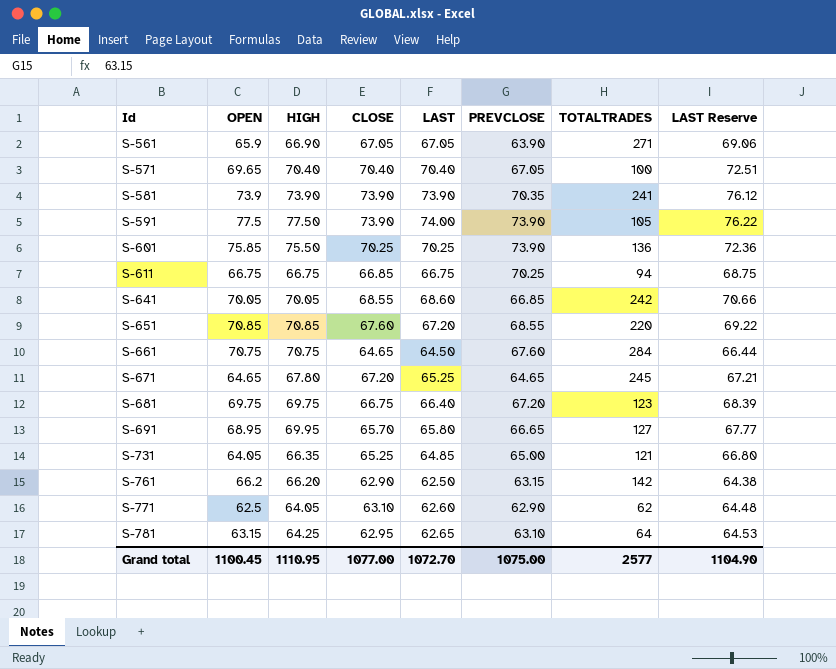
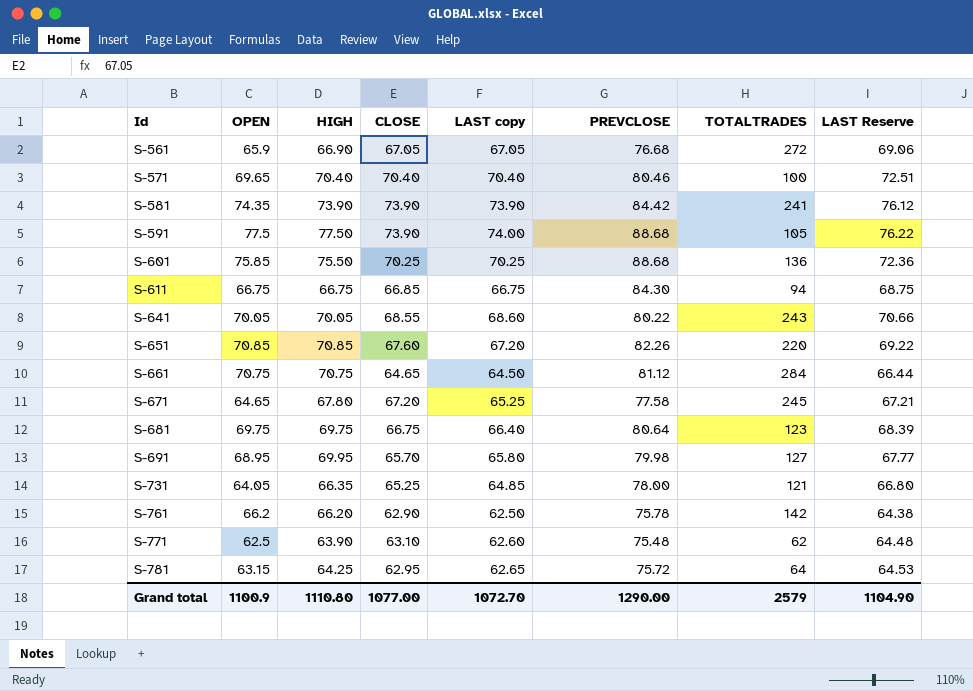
column name: LAST -> LAST copy
S-561 | PREVCLOSE: 63.90 -> 76.68
S-561 | TOTALTRADES: 271 -> 272
S-571 | PREVCLOSE: 67.05 -> 80.46
S-581 | OPEN: 73.9 -> 74.35
S-581 | PREVCLOSE: 70.35 -> 84.42
S-591 | PREVCLOSE: 73.90 -> 88.68
S-601 | PREVCLOSE: 73.90 -> 88.68
S-611 | PREVCLOSE: 70.25 -> 84.30
S-641 | PREVCLOSE: 66.85 -> 80.22
S-641 | TOTALTRADES: 242 -> 243
S-651 | PREVCLOSE: 68.55 -> 82.26
S-661 | PREVCLOSE: 67.60 -> 81.12
S-671 | PREVCLOSE: 64.65 -> 77.58
S-681 | PREVCLOSE: 67.20 -> 80.64
S-691 | PREVCLOSE: 66.65 -> 79.98
S-731 | PREVCLOSE: 65.00 -> 78.00
S-761 | PREVCLOSE: 63.15 -> 75.78
S-771 | HIGH: 64.05 -> 63.90
S-771 | PREVCLOSE: 62.90 -> 75.48
S-781 | PREVCLOSE: 63.10 -> 75.72
Grand total | OPEN: 1100.45 -> 1100.9
Grand total | HIGH: 1110.95 -> 1110.80
Grand total | PREVCLOSE: 1075.00 -> 1290.00
Grand total | TOTALTRADES: 2577 -> 2579

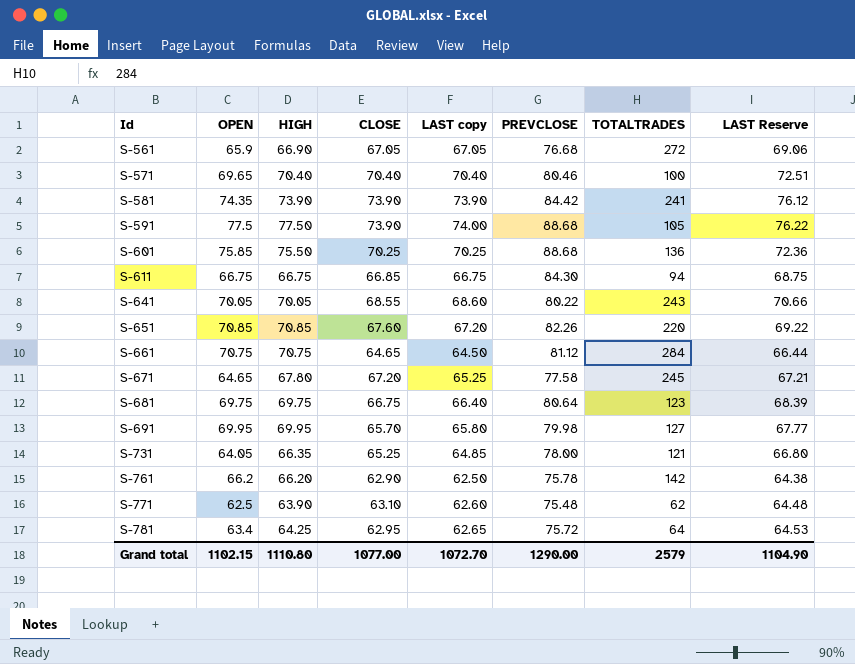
S-691 | OPEN: 68.95 -> 69.95
S-781 | OPEN: 63.15 -> 63.4
Grand total | OPEN: 1100.9 -> 1102.15

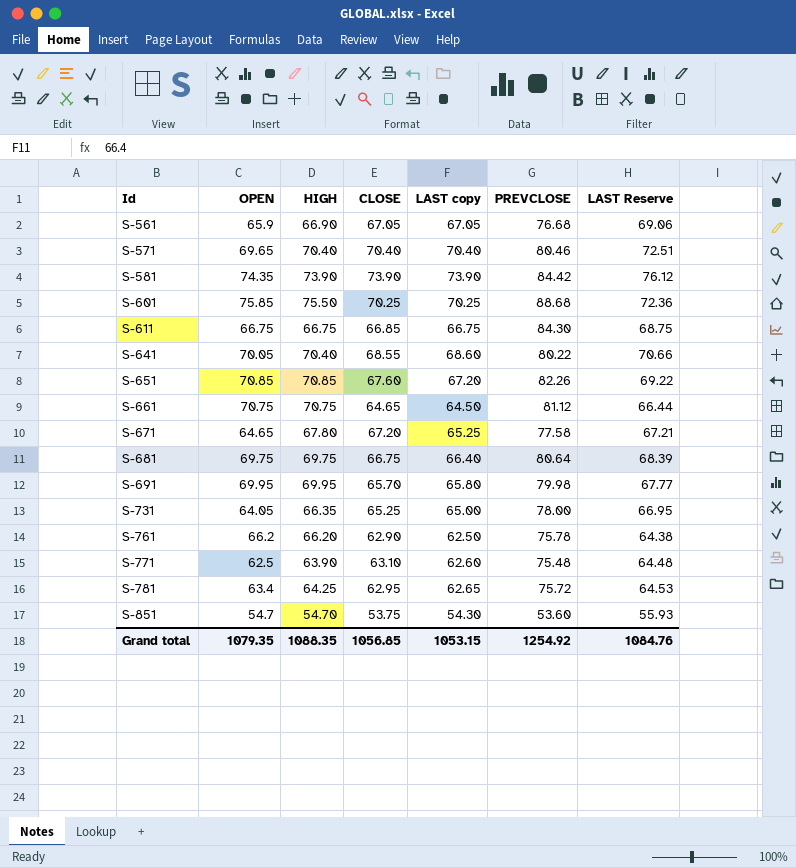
column TOTALTRADES | position: 7 -> none
row S-591: 77.5 | 77.50 | 73.90 | 74.00 | 88.68 | 105 | 76.22 -> none
S-641 | HIGH: 70.05 -> 70.40
S-731 | LAST copy: 64.85 -> 65.00
S-731 | LAST Reserve: 66.80 -> 66.95
row S-851: none -> 54.7 | 54.70 | 53.75 | 54.30 | 53.60 | 55.93
Grand total | OPEN: 1102.15 -> 1079.35
Grand total | HIGH: 1110.80 -> 1088.35
Grand total | CLOSE: 1077.00 -> 1056.85
Grand total | LAST copy: 1072.70 -> 1053.15
Grand total | PREVCLOSE: 1290.00 -> 1254.92
Grand total | LAST Reserve: 1104.90 -> 1084.76

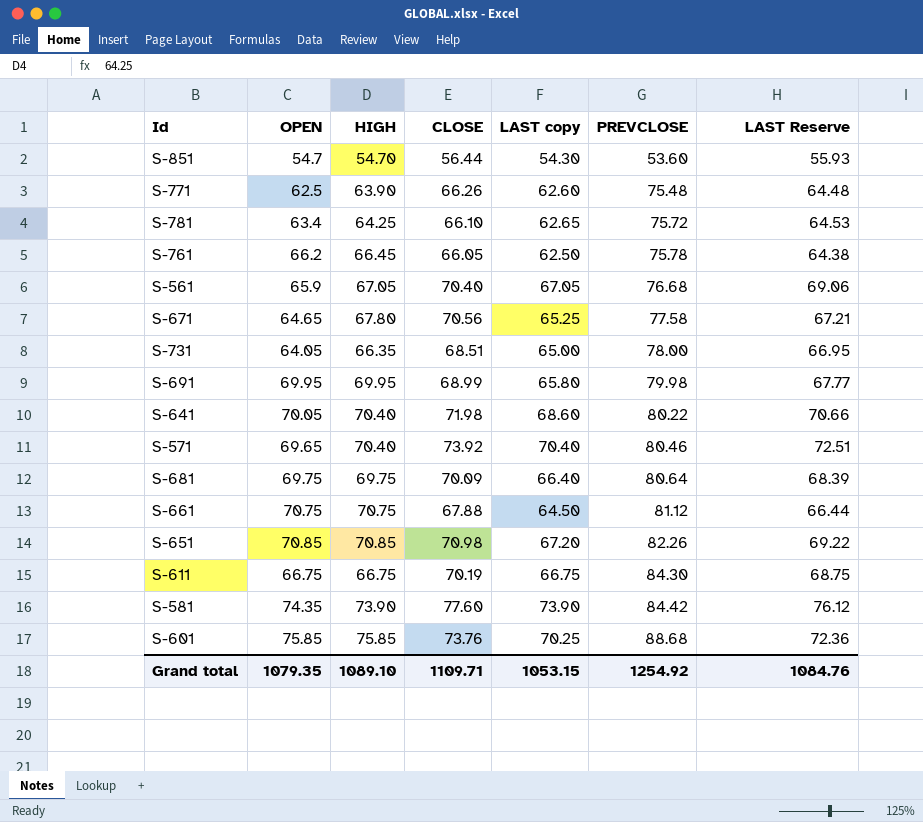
row order: Id ascending -> PREVCLOSE ascending
S-851 | CLOSE: 53.75 -> 56.44
S-771 | CLOSE: 63.10 -> 66.26
S-781 | CLOSE: 62.95 -> 66.10
S-761 | HIGH: 66.20 -> 66.45
S-761 | CLOSE: 62.90 -> 66.05
S-561 | HIGH: 66.90 -> 67.05
S-561 | CLOSE: 67.05 -> 70.40
S-671 | CLOSE: 67.20 -> 70.56
S-731 | CLOSE: 65.25 -> 68.51
S-691 | CLOSE: 65.70 -> 68.99
S-641 | CLOSE: 68.55 -> 71.98
S-571 | CLOSE: 70.40 -> 73.92
S-681 | CLOSE: 66.75 -> 70.09
S-661 | CLOSE: 64.65 -> 67.88
S-651 | CLOSE: 67.60 -> 70.98
S-611 | CLOSE: 66.85 -> 70.19
S-581 | CLOSE: 73.90 -> 77.60
S-601 | HIGH: 75.50 -> 75.85
S-601 | CLOSE: 70.25 -> 73.76
Grand total | HIGH: 1088.35 -> 1089.10
Grand total | CLOSE: 1056.85 -> 1109.71

